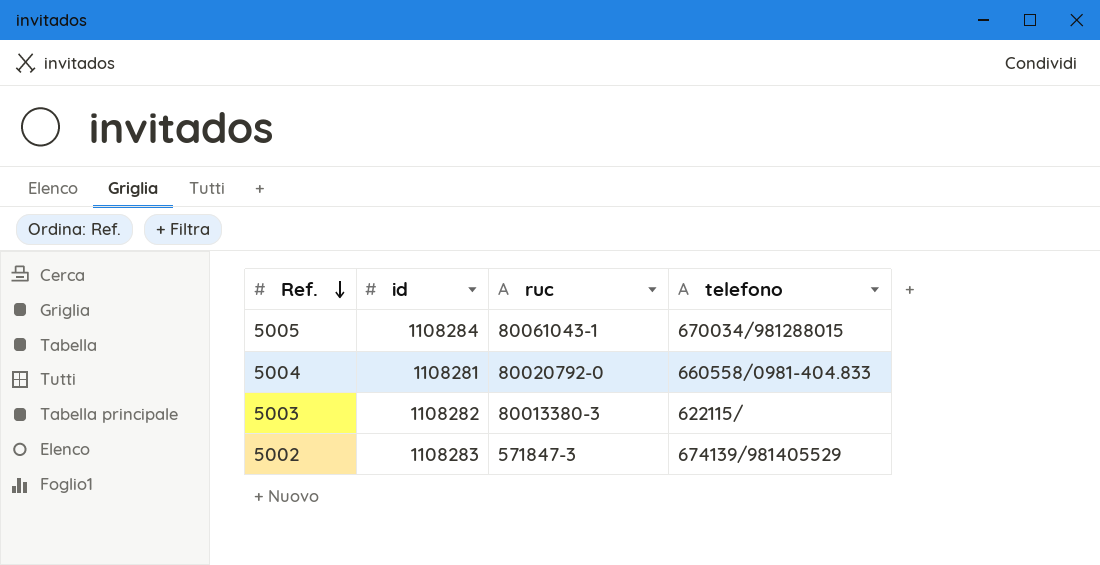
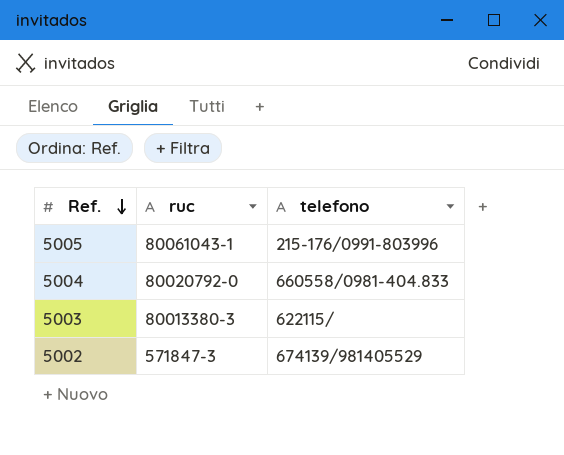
column id | position: 2 -> none
5005 | telefono: 670034/981288015 -> 215-176/0991-803996

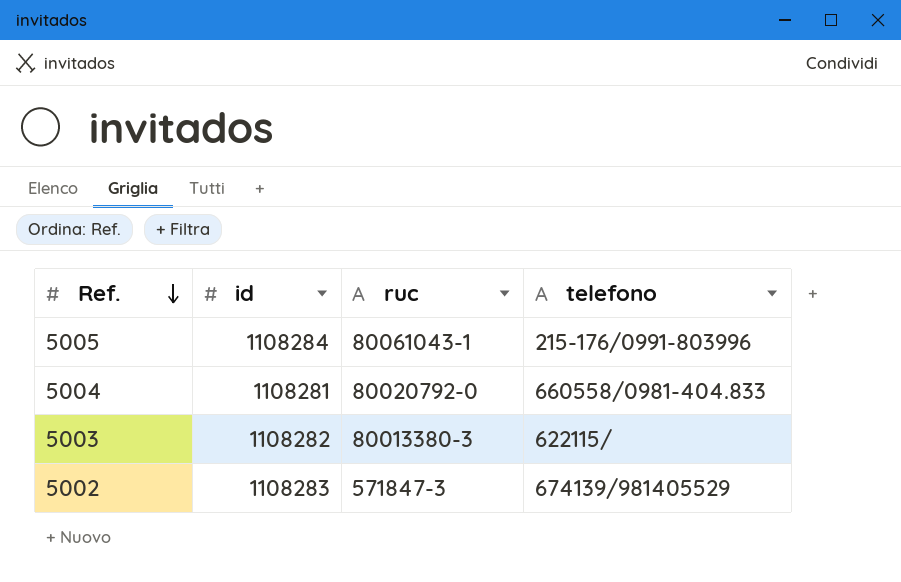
column id | position: none -> 2

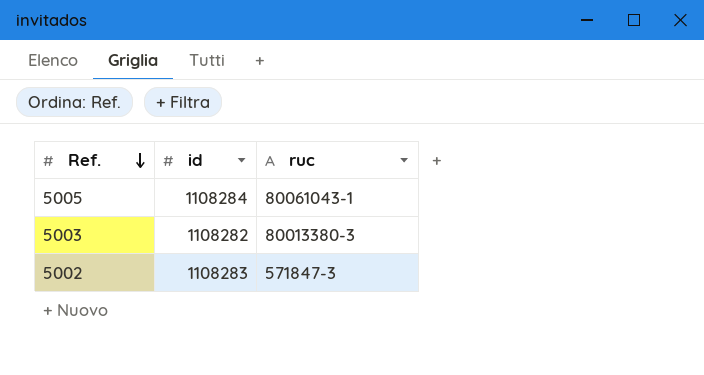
column telefono | position: 4 -> none
row 5004: 1108281 | 80020792-0 | 660558/0981-404.833 -> none

